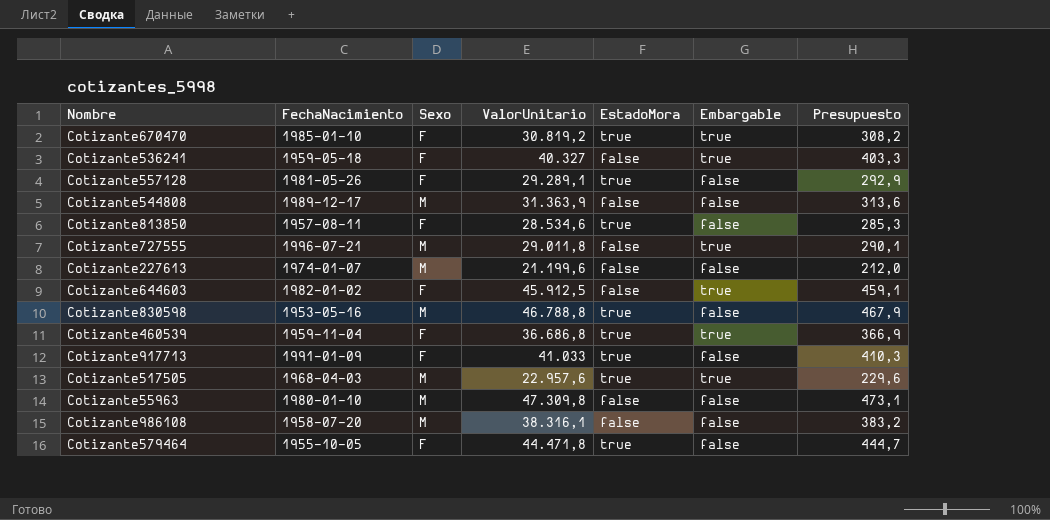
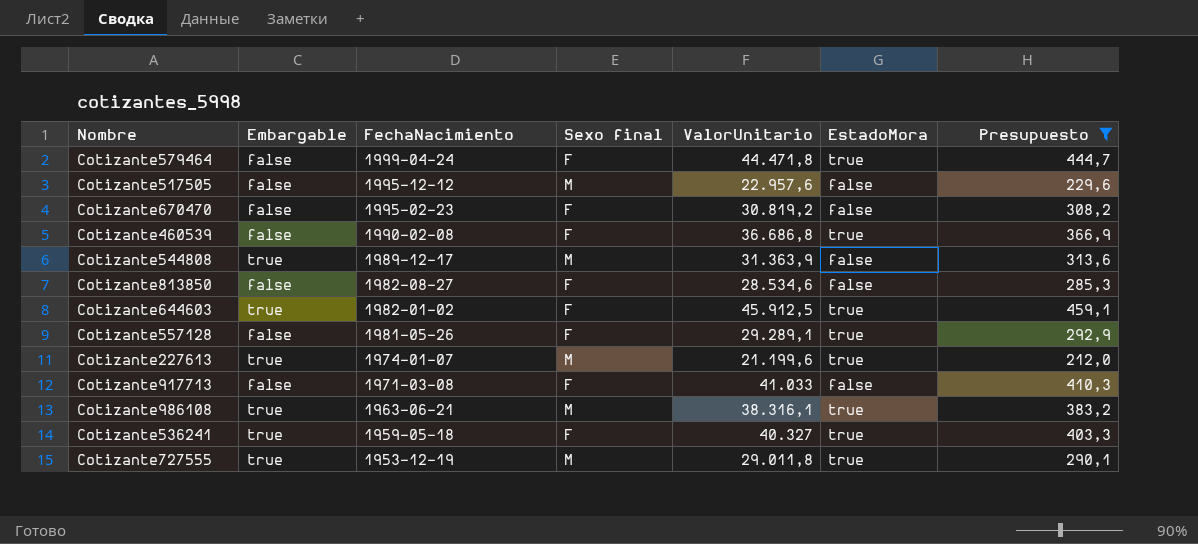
filter: none -> Presupuesto <= 459,1
row order: none -> FechaNacimiento descending
column Embargable | position: 6 -> 2
column name: Sexo -> Sexo final
Cotizante579464 | FechaNacimiento: 1955-10-05 -> 1999-04-24
Cotizante517505 | Embargable: true -> false
Cotizante517505 | FechaNacimiento: 1968-04-03 -> 1995-12-12
Cotizante517505 | EstadoMora: true -> false
Cotizante670470 | Embargable: true -> false
Cotizante670470 | FechaNacimiento: 1985-01-10 -> 1995-02-23
Cotizante670470 | EstadoMora: true -> false
Cotizante460539 | Embargable: true -> false
Cotizante460539 | FechaNacimiento: 1959-11-04 -> 1990-02-08
Cotizante544808 | Embargable: false -> true
Cotizante813850 | FechaNacimiento: 1957-08-11 -> 1982-08-27
Cotizante813850 | EstadoMora: true -> false
Cotizante644603 | EstadoMora: false -> true
Cotizante227613 | Embargable: false -> true
Cotizante227613 | EstadoMora: false -> true
Cotizante917713 | FechaNacimiento: 1991-01-09 -> 1971-03-08
Cotizante917713 | EstadoMora: true -> false
Cotizante986108 | Embargable: false -> true
Cotizante986108 | FechaNacimiento: 1958-07-20 -> 1963-06-21
Cotizante986108 | EstadoMora: false -> true
Cotizante536241 | EstadoMora: false -> true
Cotizante727555 | FechaNacimiento: 1996-07-21 -> 1953-12-19
Cotizante727555 | EstadoMora: false -> true

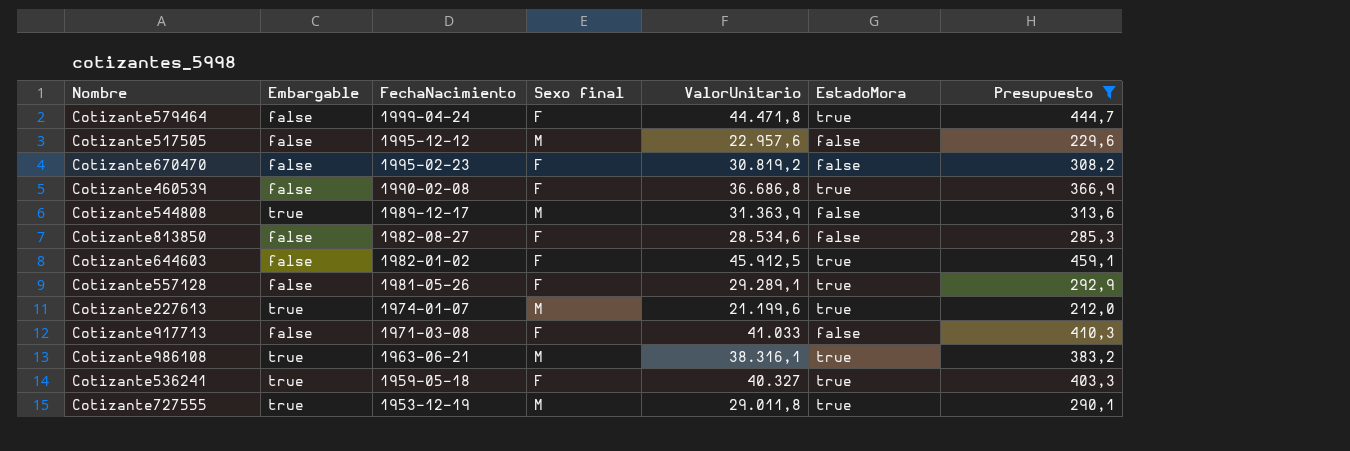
Cotizante644603 | Embargable: true -> false

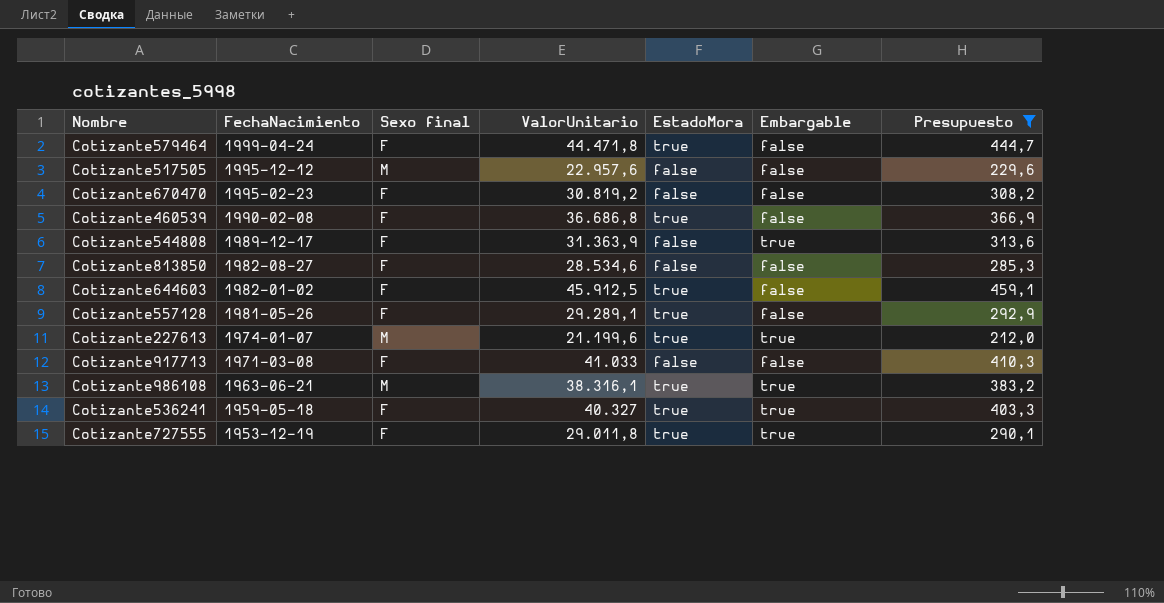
column Embargable | position: 2 -> 6
Cotizante544808 | Sexo final: M -> F
Cotizante727555 | Sexo final: M -> F

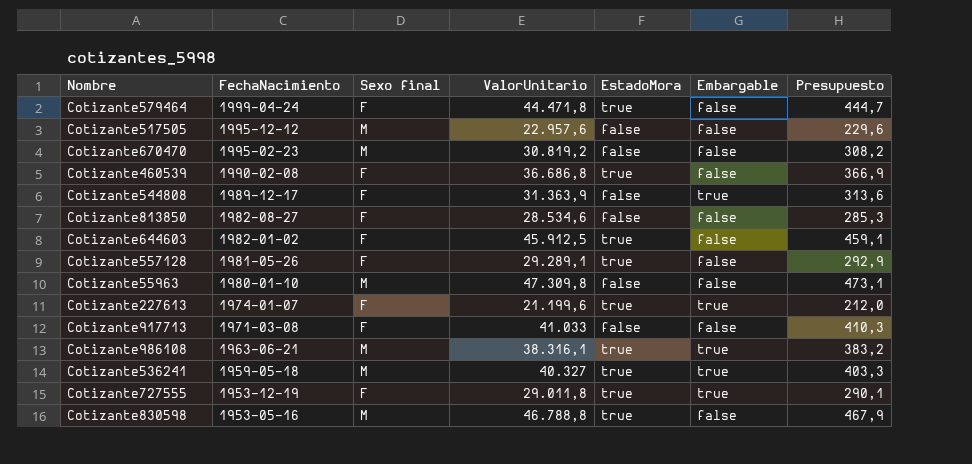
filter: Presupuesto <= 459,1 -> none
Cotizante670470 | Sexo final: F -> M
Cotizante227613 | Sexo final: M -> F
Cotizante536241 | Sexo final: F -> M

